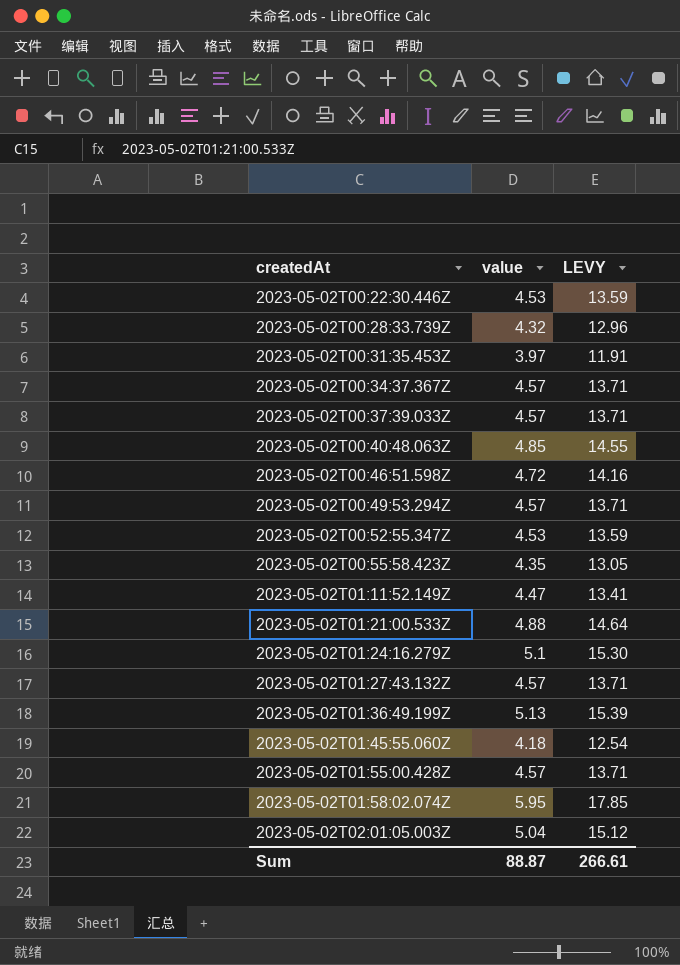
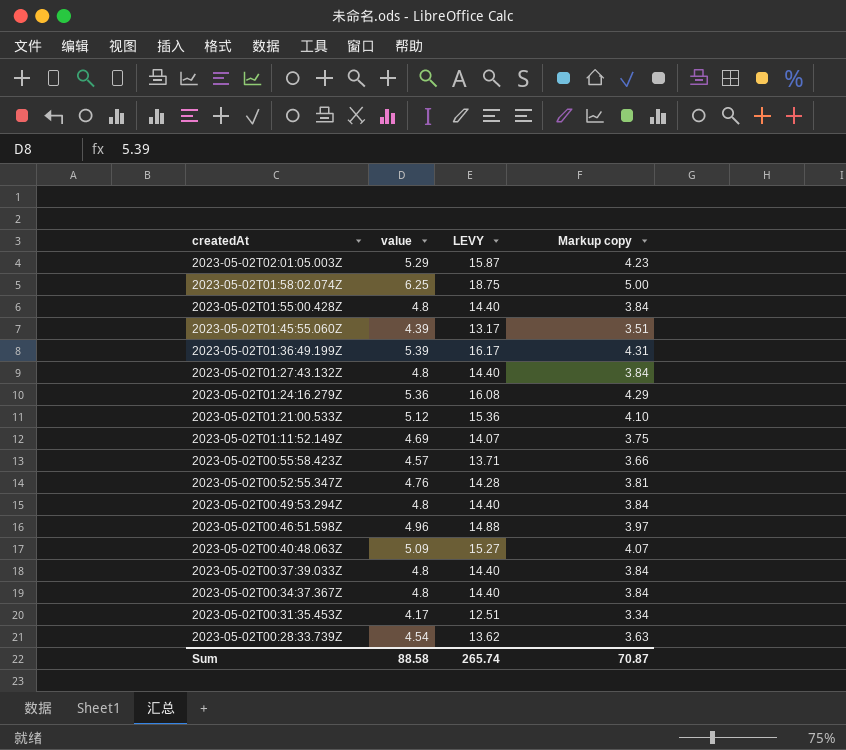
row order: createdAt ascending -> createdAt descending
column Markup copy | formula: none -> [value] * 0.8
row 2023-05-02T00:22:30.446Z: 4.53 | 13.59 -> none
2023-05-02T02:01:05.003Z | value: 5.04 -> 5.29
2023-05-02T02:01:05.003Z | LEVY: 15.12 -> 15.87
2023-05-02T01:58:02.074Z | value: 5.95 -> 6.25
2023-05-02T01:58:02.074Z | LEVY: 17.85 -> 18.75
2023-05-02T01:55:00.428Z | value: 4.57 -> 4.8
2023-05-02T01:55:00.428Z | LEVY: 13.71 -> 14.40
2023-05-02T01:45:55.060Z | value: 4.18 -> 4.39
2023-05-02T01:45:55.060Z | LEVY: 12.54 -> 13.17
2023-05-02T01:36:49.199Z | value: 5.13 -> 5.39
2023-05-02T01:36:49.199Z | LEVY: 15.39 -> 16.17
2023-05-02T01:27:43.132Z | value: 4.57 -> 4.8
2023-05-02T01:27:43.132Z | LEVY: 13.71 -> 14.40
2023-05-02T01:24:16.279Z | value: 5.1 -> 5.36
2023-05-02T01:24:16.279Z | LEVY: 15.30 -> 16.08
2023-05-02T01:21:00.533Z | value: 4.88 -> 5.12
2023-05-02T01:21:00.533Z | LEVY: 14.64 -> 15.36
2023-05-02T01:11:52.149Z | value: 4.47 -> 4.69
2023-05-02T01:11:52.149Z | LEVY: 13.41 -> 14.07
2023-05-02T00:55:58.423Z | value: 4.35 -> 4.57
2023-05-02T00:55:58.423Z | LEVY: 13.05 -> 13.71
2023-05-02T00:52:55.347Z | value: 4.53 -> 4.76
2023-05-02T00:52:55.347Z | LEVY: 13.59 -> 14.28
2023-05-02T00:49:53.294Z | value: 4.57 -> 4.8
2023-05-02T00:49:53.294Z | LEVY: 13.71 -> 14.40
2023-05-02T00:46:51.598Z | value: 4.72 -> 4.96
2023-05-02T00:46:51.598Z | LEVY: 14.16 -> 14.88
2023-05-02T00:40:48.063Z | value: 4.85 -> 5.09
2023-05-02T00:40:48.063Z | LEVY: 14.55 -> 15.27
2023-05-02T00:37:39.033Z | value: 4.57 -> 4.8
2023-05-02T00:37:39.033Z | LEVY: 13.71 -> 14.40
2023-05-02T00:34:37.367Z | value: 4.57 -> 4.8
2023-05-02T00:34:37.367Z | LEVY: 13.71 -> 14.40
2023-05-02T00:31:35.453Z | value: 3.97 -> 4.17
2023-05-02T00:31:35.453Z | LEVY: 11.91 -> 12.51
2023-05-02T00:28:33.739Z | value: 4.32 -> 4.54
2023-05-02T00:28:33.739Z | LEVY: 12.96 -> 13.62
Sum | value: 88.87 -> 88.58
Sum | LEVY: 266.61 -> 265.74

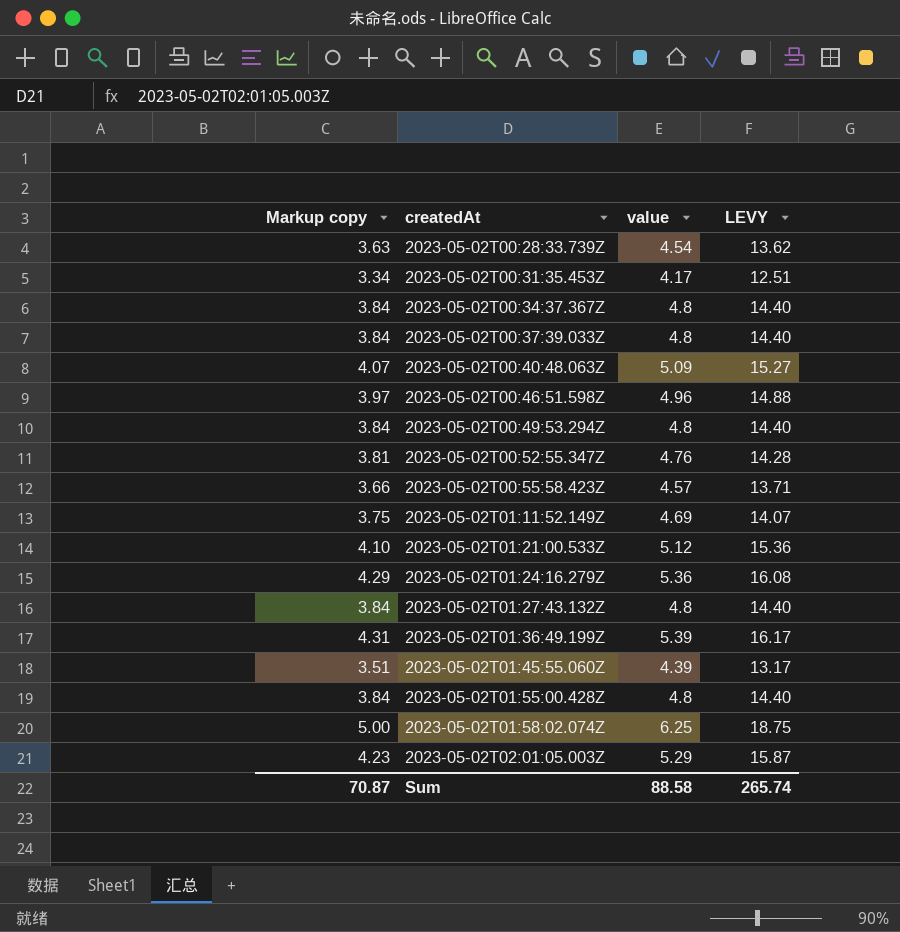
row order: createdAt descending -> createdAt ascending
column Markup copy | position: 4 -> 1

